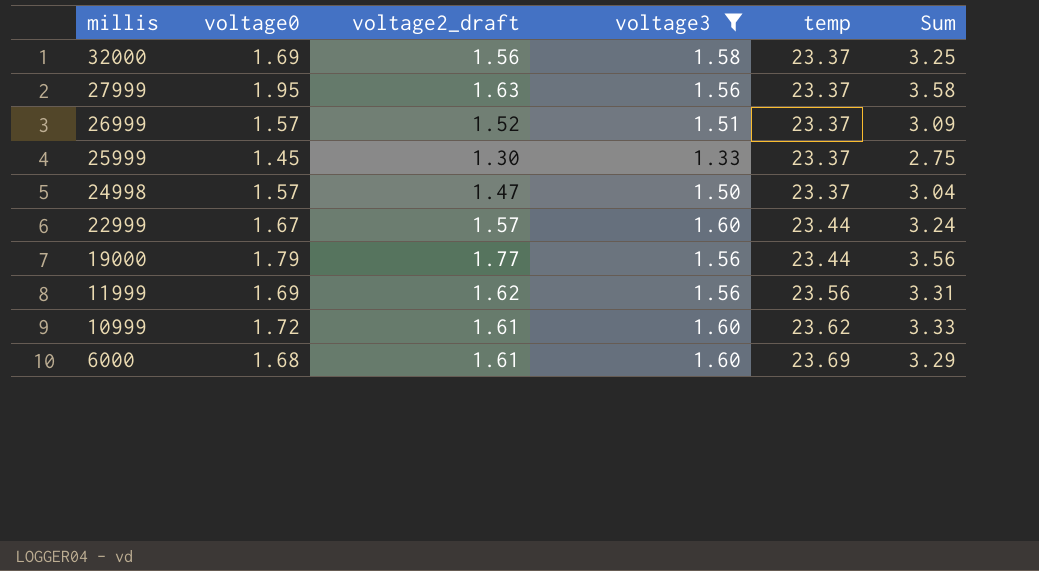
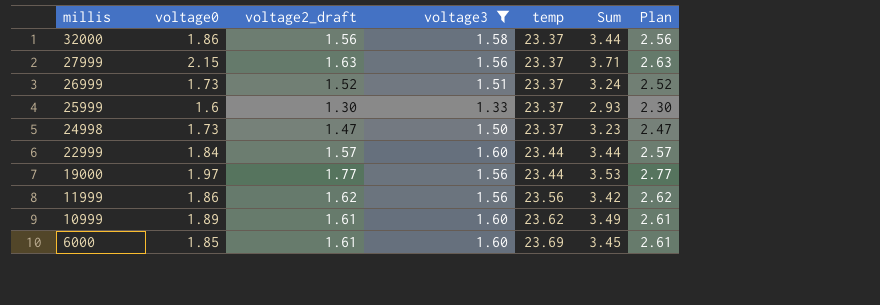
column Sum | formula: [voltage0] + [voltage2_draft] -> [voltage0] + [voltage3]
column Plan | formula: none -> [voltage2_draft] + 1
32000 | voltage0: 1.69 -> 1.86
27999 | voltage0: 1.95 -> 2.15
26999 | voltage0: 1.57 -> 1.73
25999 | voltage0: 1.45 -> 1.6
24998 | voltage0: 1.57 -> 1.73
22999 | voltage0: 1.67 -> 1.84
19000 | voltage0: 1.79 -> 1.97
11999 | voltage0: 1.69 -> 1.86
10999 | voltage0: 1.72 -> 1.89
6000 | voltage0: 1.68 -> 1.85

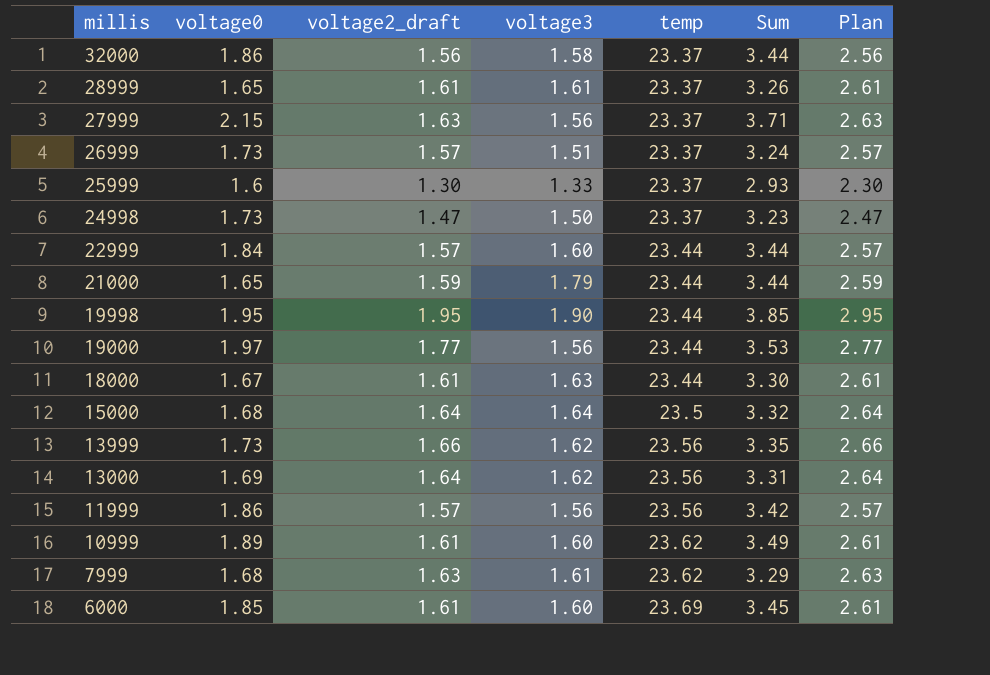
filter: voltage3 <= 1.60 -> none
26999 | voltage2_draft: 1.52 -> 1.57
26999 | Plan: 2.52 -> 2.57
11999 | voltage2_draft: 1.62 -> 1.57
11999 | Plan: 2.62 -> 2.57

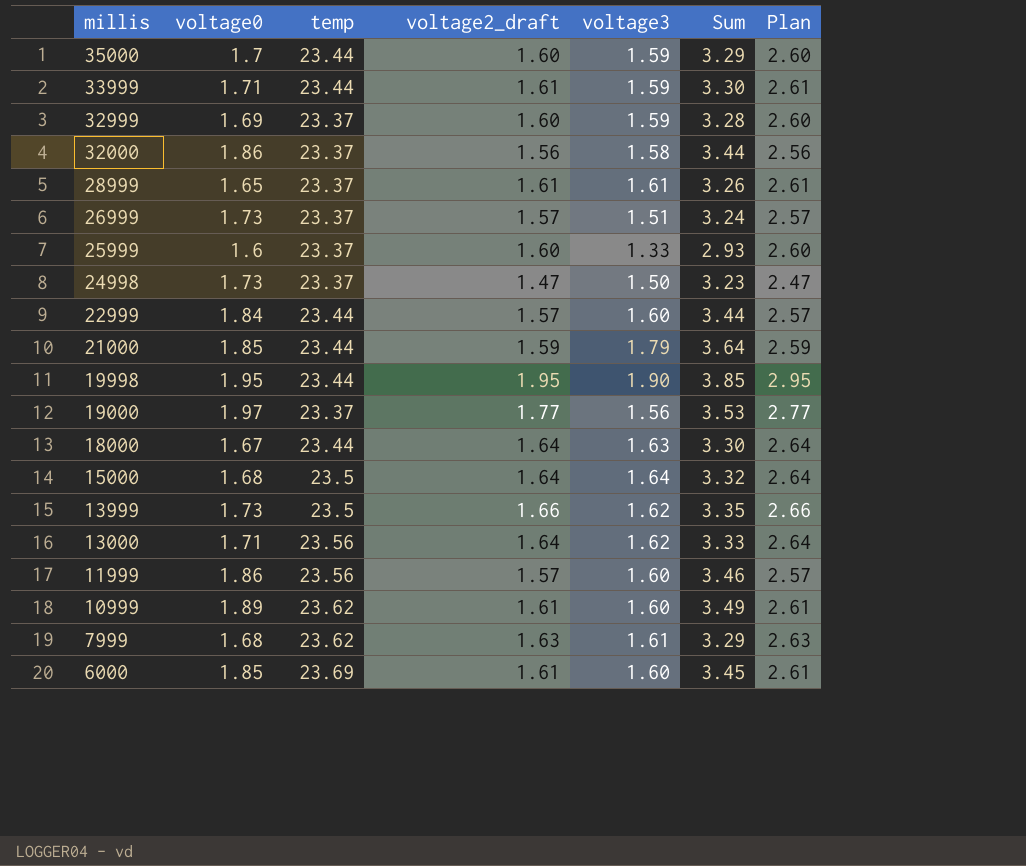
column temp | position: 5 -> 3
row 27999: 2.15 | 1.63 | 1.56 | 23.37 | 3.71 | 2.63 -> none
row 35000: none -> 1.7 | 23.44 | 1.60 | 1.59 | 3.29 | 2.60
row 33999: none -> 1.71 | 23.44 | 1.61 | 1.59 | 3.30 | 2.61
row 32999: none -> 1.69 | 23.37 | 1.60 | 1.59 | 3.28 | 2.60
25999 | voltage2_draft: 1.30 -> 1.60
25999 | Plan: 2.30 -> 2.60
21000 | voltage0: 1.65 -> 1.85
21000 | Sum: 3.44 -> 3.64
19000 | temp: 23.44 -> 23.37
18000 | voltage2_draft: 1.61 -> 1.64
18000 | Plan: 2.61 -> 2.64
13999 | temp: 23.56 -> 23.5
13000 | voltage0: 1.69 -> 1.71
13000 | Sum: 3.31 -> 3.33
11999 | voltage3: 1.56 -> 1.60
11999 | Sum: 3.42 -> 3.46

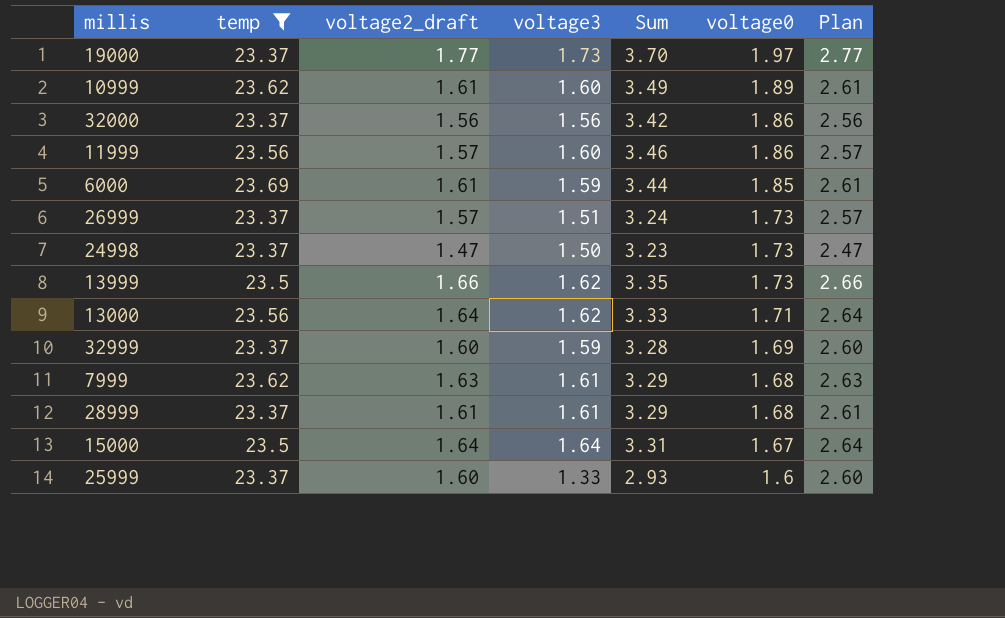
filter: none -> temp != 23.44
row order: millis descending -> voltage0 descending
column voltage0 | position: 2 -> 6
19000 | voltage3: 1.56 -> 1.73
19000 | Sum: 3.53 -> 3.70
32000 | voltage3: 1.58 -> 1.56
32000 | Sum: 3.44 -> 3.42
6000 | voltage3: 1.60 -> 1.59
6000 | Sum: 3.45 -> 3.44
28999 | Sum: 3.26 -> 3.29
28999 | voltage0: 1.65 -> 1.68
15000 | Sum: 3.32 -> 3.31
15000 | voltage0: 1.68 -> 1.67

